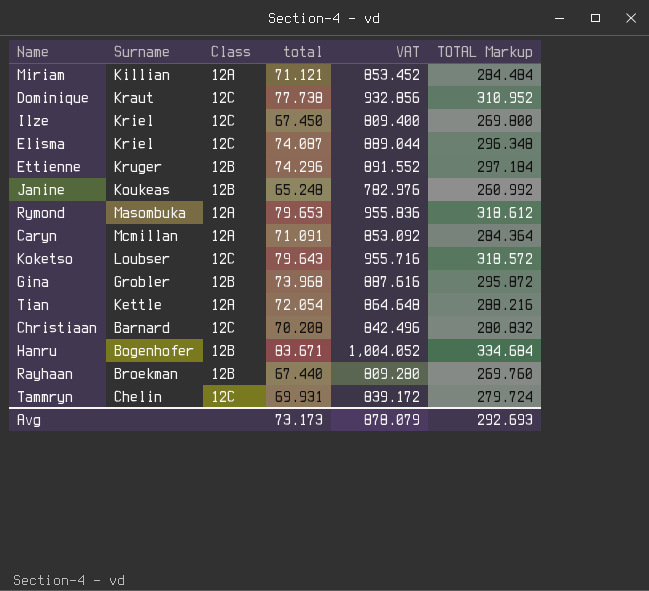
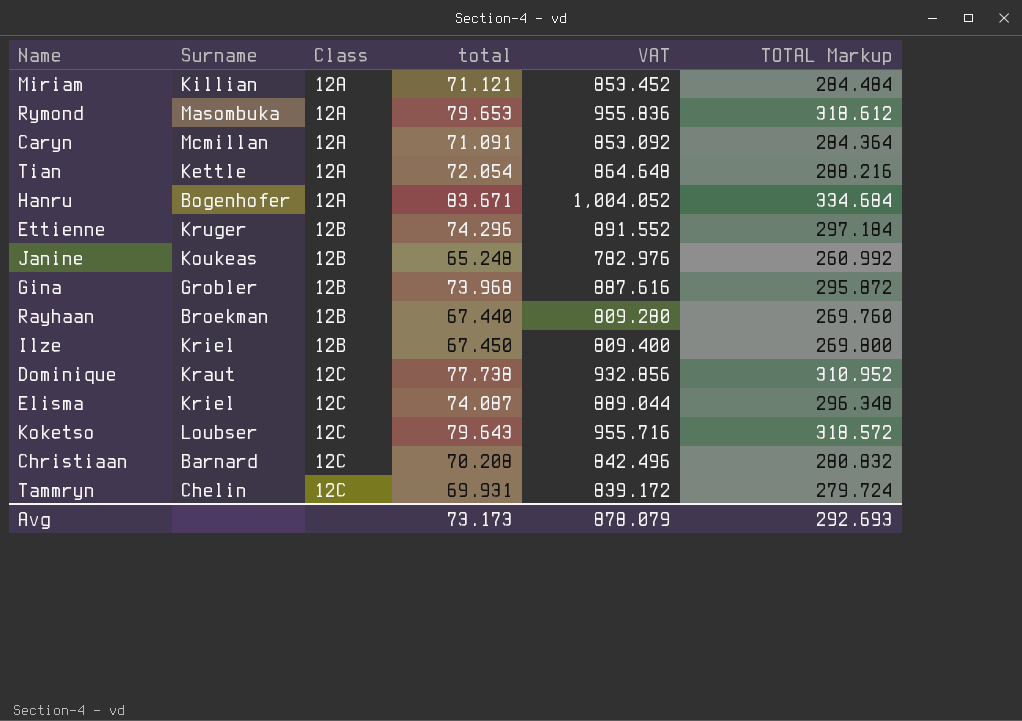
row order: none -> Class ascending
Hanru | Class: 12B -> 12A
Ilze | Class: 12C -> 12B

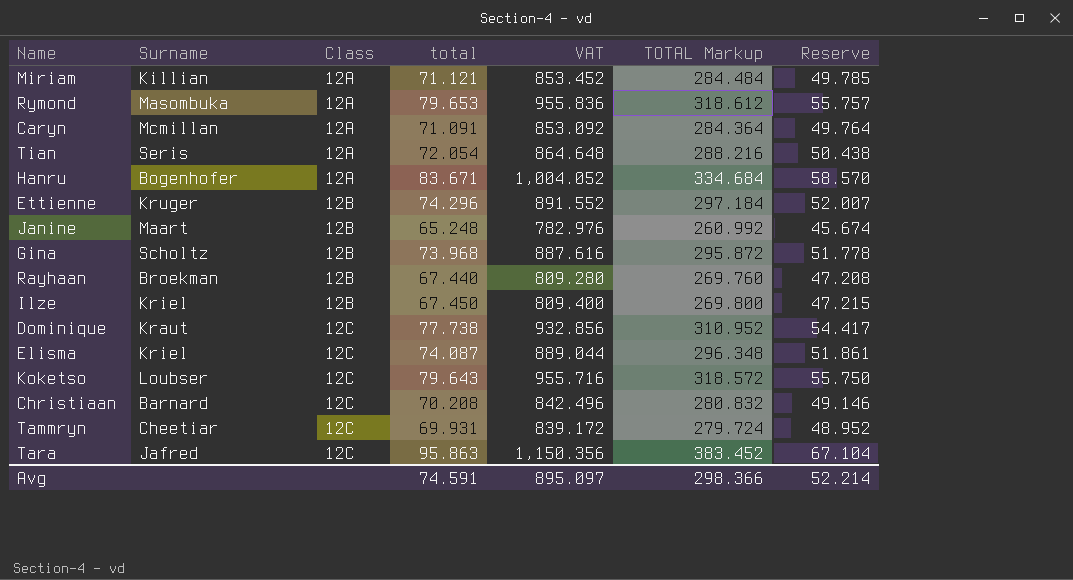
column Reserve | formula: none -> [total] * 0.7
Tian | Surname: Kettle -> Seris
Janine | Surname: Koukeas -> Maart
Gina | Surname: Grobler -> Scholtz
Tammryn | Surname: Chelin -> Cheetiar
row Tara: none -> Jafred | 12C | 95.863 | 1,150.356 | 383.452 | 67.104
Avg | total: 73.173 -> 74.591
Avg | VAT: 878.079 -> 895.097
Avg | TOTAL Markup: 292.693 -> 298.366

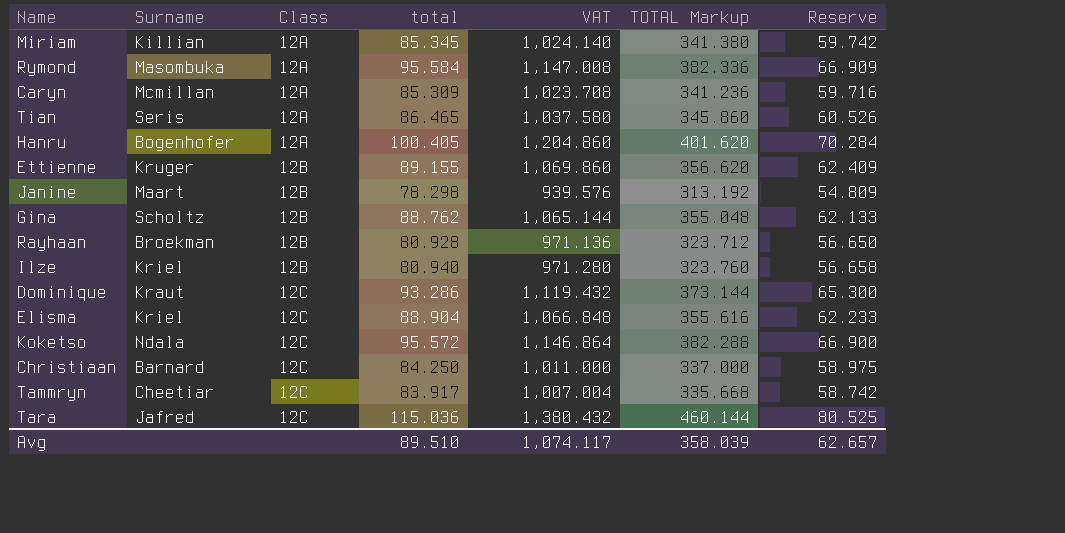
Miriam | total: 71.121 -> 85.345
Miriam | VAT: 853.452 -> 1,024.140
Miriam | TOTAL Markup: 284.484 -> 341.380
Miriam | Reserve: 49.785 -> 59.742
Rymond | total: 79.653 -> 95.584
Rymond | VAT: 955.836 -> 1,147.008
Rymond | TOTAL Markup: 318.612 -> 382.336
Rymond | Reserve: 55.757 -> 66.909
Caryn | total: 71.091 -> 85.309
Caryn | VAT: 853.092 -> 1,023.708
Caryn | TOTAL Markup: 284.364 -> 341.236
Caryn | Reserve: 49.764 -> 59.716
Tian | total: 72.054 -> 86.465
Tian | VAT: 864.648 -> 1,037.580
Tian | TOTAL Markup: 288.216 -> 345.860
Tian | Reserve: 50.438 -> 60.526
Hanru | total: 83.671 -> 100.405
Hanru | VAT: 1,004.052 -> 1,204.860
Hanru | TOTAL Markup: 334.684 -> 401.620
Hanru | Reserve: 58.570 -> 70.284
Ettienne | total: 74.296 -> 89.155
Ettienne | VAT: 891.552 -> 1,069.860
Ettienne | TOTAL Markup: 297.184 -> 356.620
Ettienne | Reserve: 52.007 -> 62.409
Janine | total: 65.248 -> 78.298
Janine | VAT: 782.976 -> 939.576
Janine | TOTAL Markup: 260.992 -> 313.192
Janine | Reserve: 45.674 -> 54.809
Gina | total: 73.968 -> 88.762
Gina | VAT: 887.616 -> 1,065.144
Gina | TOTAL Markup: 295.872 -> 355.048
Gina | Reserve: 51.778 -> 62.133
Rayhaan | total: 67.440 -> 80.928
Rayhaan | VAT: 809.280 -> 971.136
Rayhaan | TOTAL Markup: 269.760 -> 323.712
Rayhaan | Reserve: 47.208 -> 56.650
Ilze | total: 67.450 -> 80.940
Ilze | VAT: 809.400 -> 971.280
Ilze | TOTAL Markup: 269.800 -> 323.760
Ilze | Reserve: 47.215 -> 56.658
Dominique | total: 77.738 -> 93.286
Dominique | VAT: 932.856 -> 1,119.432
Dominique | TOTAL Markup: 310.952 -> 373.144
Dominique | Reserve: 54.417 -> 65.300
Elisma | total: 74.087 -> 88.904
Elisma | VAT: 889.044 -> 1,066.848
Elisma | TOTAL Markup: 296.348 -> 355.616
Elisma | Reserve: 51.861 -> 62.233
Koketso | Surname: Loubser -> Ndala
Koketso | total: 79.643 -> 95.572
Koketso | VAT: 955.716 -> 1,146.864
Koketso | TOTAL Markup: 318.572 -> 382.288
Koketso | Reserve: 55.750 -> 66.900
Christiaan | total: 70.208 -> 84.250
Christiaan | VAT: 842.496 -> 1,011.000
Christiaan | TOTAL Markup: 280.832 -> 337.000
Christiaan | Reserve: 49.146 -> 58.975
Tammryn | total: 69.931 -> 83.917
Tammryn | VAT: 839.172 -> 1,007.004
Tammryn | TOTAL Markup: 279.724 -> 335.668
Tammryn | Reserve: 48.952 -> 58.742
Tara | total: 95.863 -> 115.036
Tara | VAT: 1,150.356 -> 1,380.432
Tara | TOTAL Markup: 383.452 -> 460.144
Tara | Reserve: 67.104 -> 80.525
Avg | total: 74.591 -> 89.510
Avg | VAT: 895.097 -> 1,074.117
Avg | TOTAL Markup: 298.366 -> 358.039
Avg | Reserve: 52.214 -> 62.657

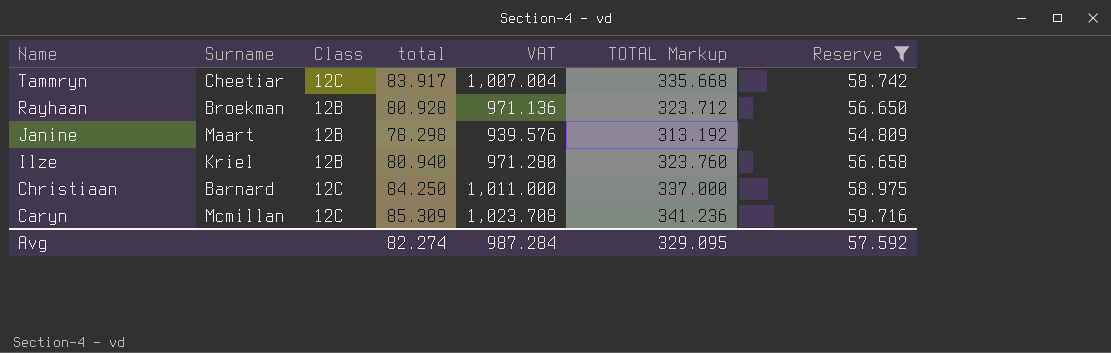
filter: none -> Reserve <= 59.716
row order: Class ascending -> Name descending
Caryn | Class: 12A -> 12C
Avg | total: 89.510 -> 82.274
Avg | VAT: 1,074.117 -> 987.284
Avg | TOTAL Markup: 358.039 -> 329.095
Avg | Reserve: 62.657 -> 57.592

